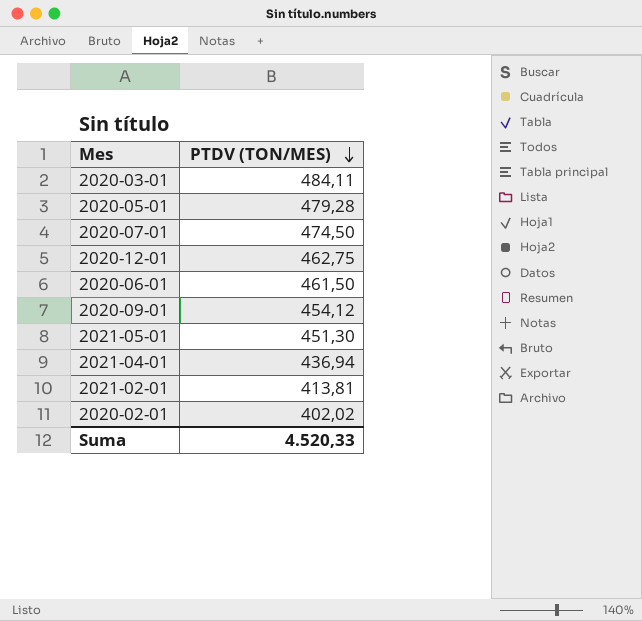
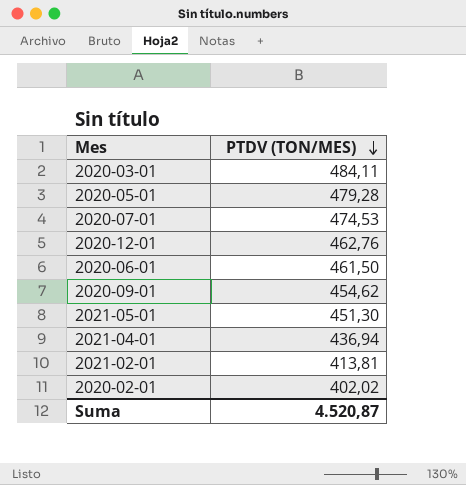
2020-07-01 | PTDV (TON/MES): 474,50 -> 474,53
2020-12-01 | PTDV (TON/MES): 462,75 -> 462,76
2020-09-01 | PTDV (TON/MES): 454,12 -> 454,62
Suma | PTDV (TON/MES): 4.520,33 -> 4.520,87

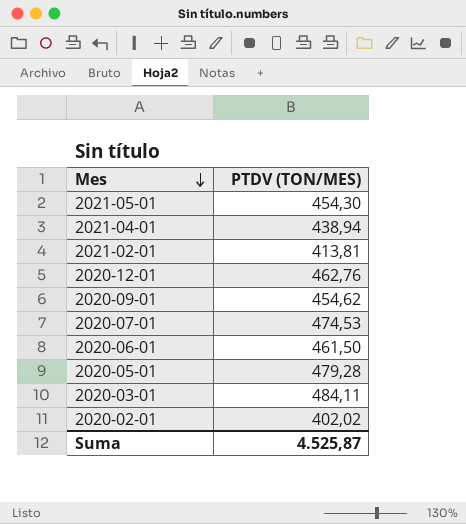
row order: PTDV (TON/MES) descending -> Mes descending
2021-05-01 | PTDV (TON/MES): 451,30 -> 454,30
2021-04-01 | PTDV (TON/MES): 436,94 -> 438,94
Suma | PTDV (TON/MES): 4.520,87 -> 4.525,87

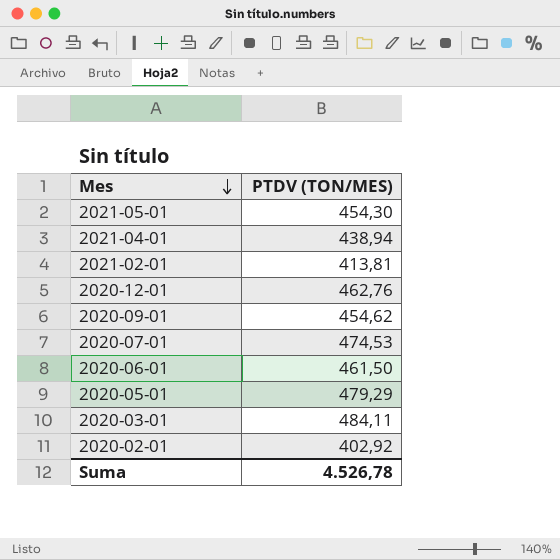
2020-05-01 | PTDV (TON/MES): 479,28 -> 479,29
2020-02-01 | PTDV (TON/MES): 402,02 -> 402,92
Suma | PTDV (TON/MES): 4.525,87 -> 4.526,78

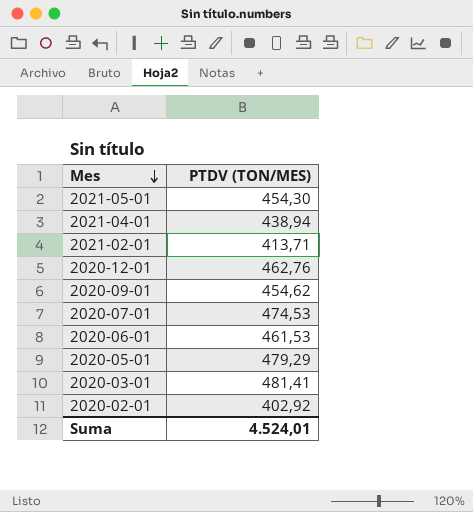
2021-02-01 | PTDV (TON/MES): 413,81 -> 413,71
2020-06-01 | PTDV (TON/MES): 461,50 -> 461,53
2020-03-01 | PTDV (TON/MES): 484,11 -> 481,41
Suma | PTDV (TON/MES): 4.526,78 -> 4.524,01

